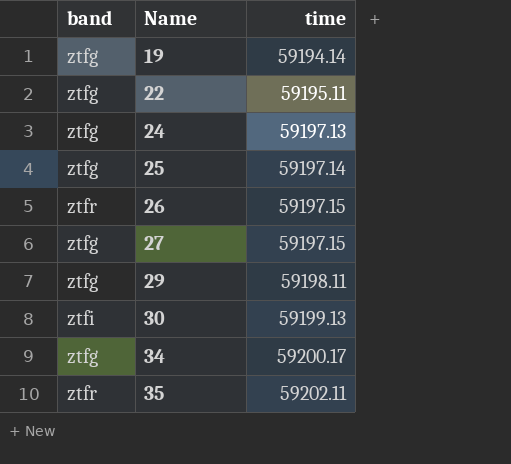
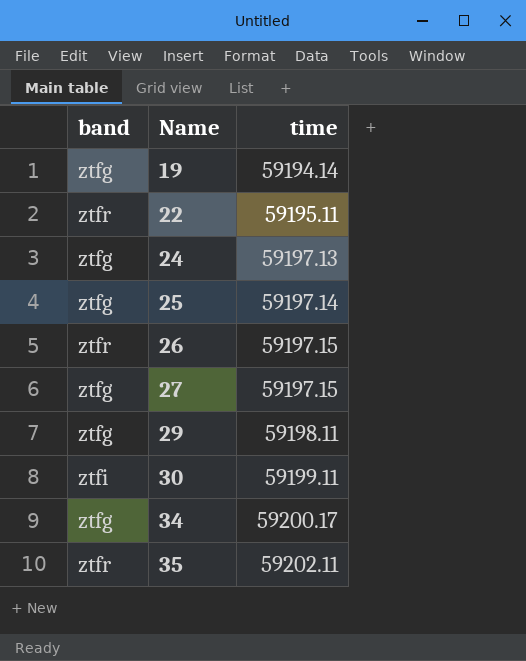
22 | band: ztfg -> ztfr
30 | time: 59199.13 -> 59199.11

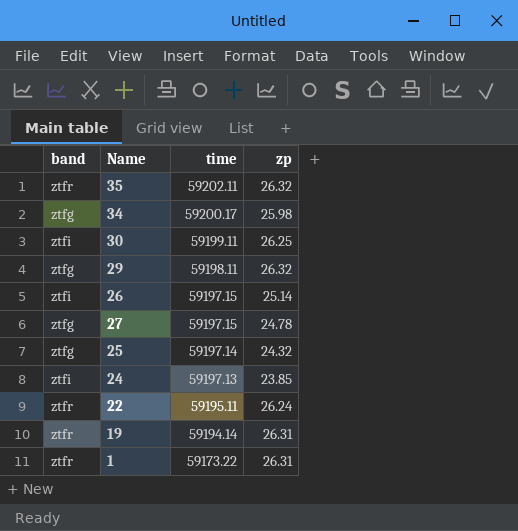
row order: Name ascending -> time descending
column zp | position: none -> 4
26 | band: ztfr -> ztfi
24 | band: ztfg -> ztfi
19 | band: ztfg -> ztfr
row 1: none -> ztfr | 59173.22 | 26.31

